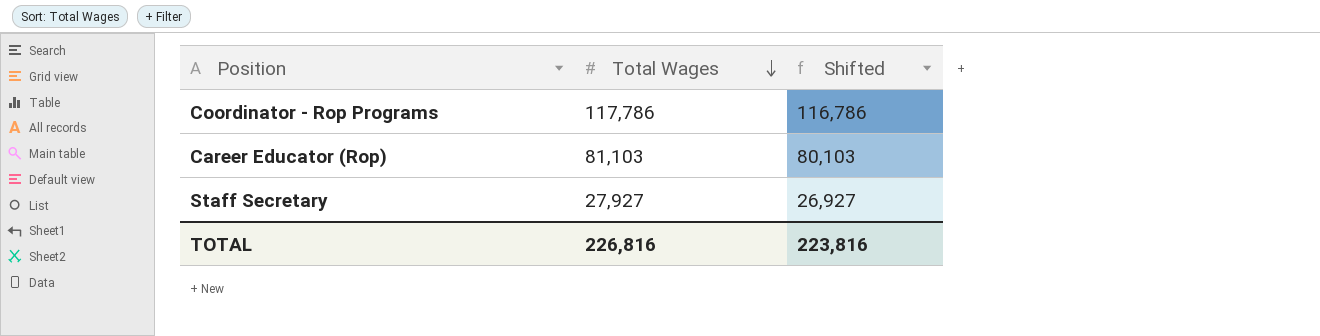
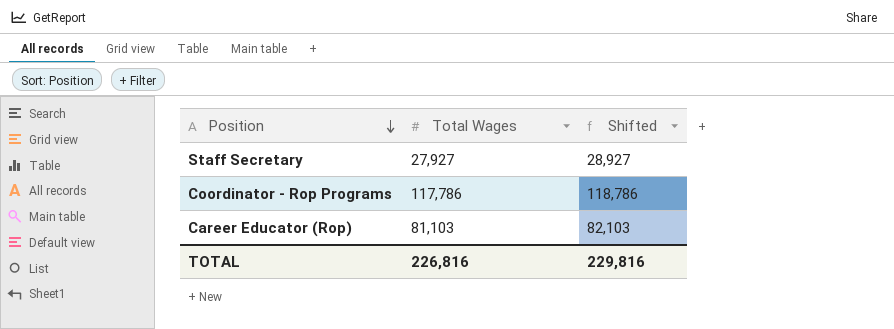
row order: Total Wages descending -> Position descending
column Shifted | formula: [Total Wages] - 1000 -> [Total Wages] + 1000
TOTAL | Shifted: 223,816 -> 229,816

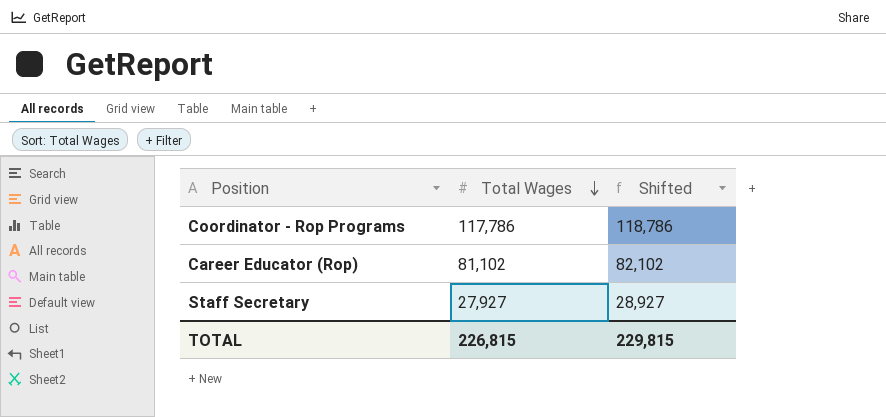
row order: Position descending -> Total Wages descending
Career Educator (Rop) | Total Wages: 81,103 -> 81,102
Career Educator (Rop) | Shifted: 82,103 -> 82,102
TOTAL | Total Wages: 226,816 -> 226,815
TOTAL | Shifted: 229,816 -> 229,815

